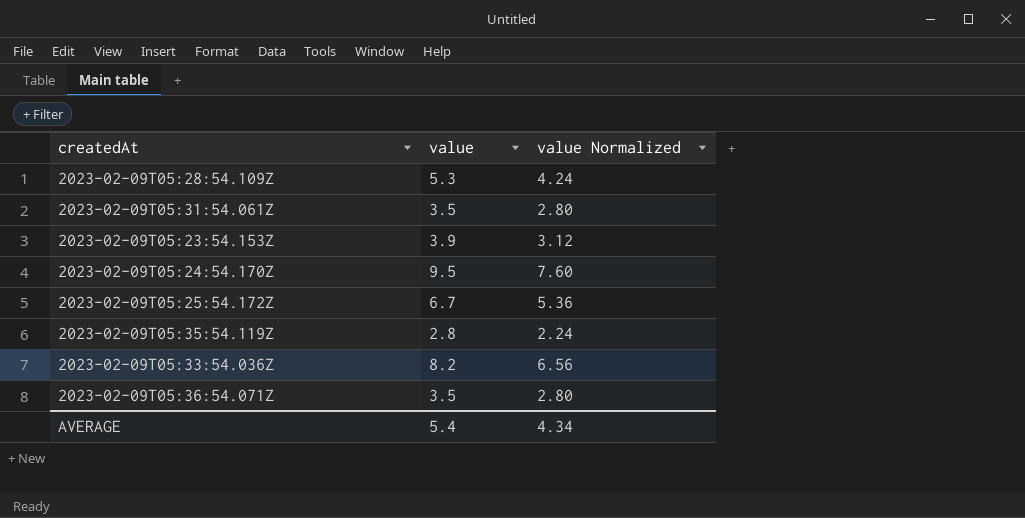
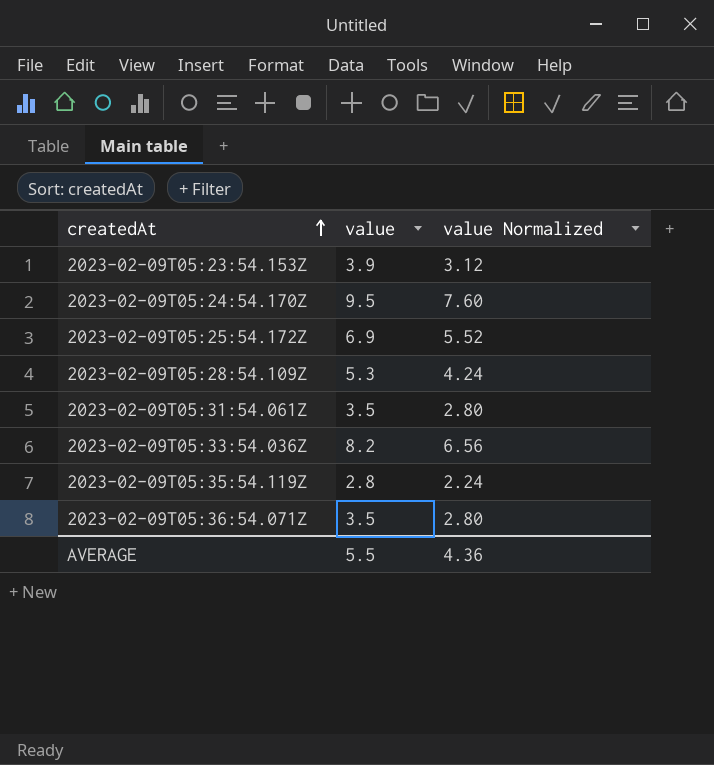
row order: none -> createdAt ascending
2023-02-09T05:25:54.172Z | value: 6.7 -> 6.9
2023-02-09T05:25:54.172Z | value Normalized: 5.36 -> 5.52
AVERAGE | value: 5.4 -> 5.5
AVERAGE | value Normalized: 4.34 -> 4.36

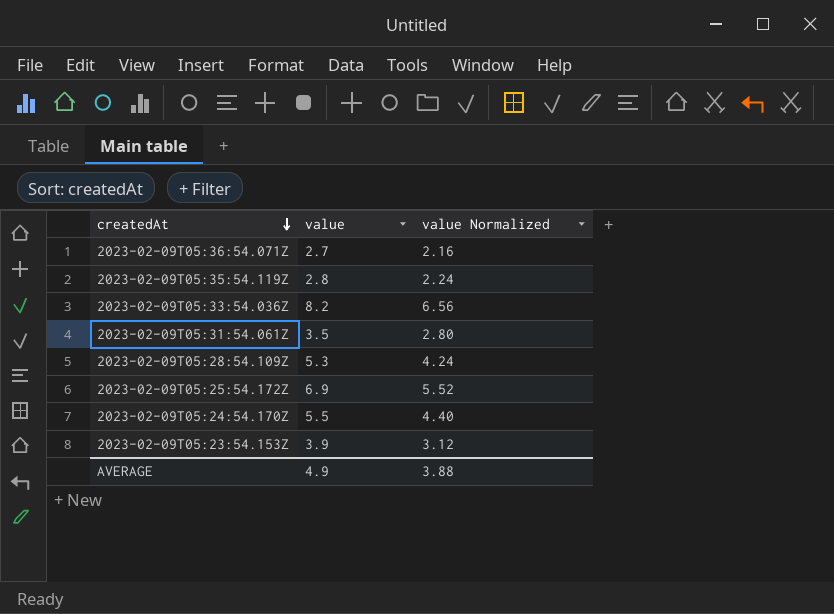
row order: createdAt ascending -> createdAt descending
2023-02-09T05:36:54.071Z | value: 3.5 -> 2.7
2023-02-09T05:36:54.071Z | value Normalized: 2.80 -> 2.16
2023-02-09T05:24:54.170Z | value: 9.5 -> 5.5
2023-02-09T05:24:54.170Z | value Normalized: 7.60 -> 4.40
AVERAGE | value: 5.5 -> 4.9
AVERAGE | value Normalized: 4.36 -> 3.88

